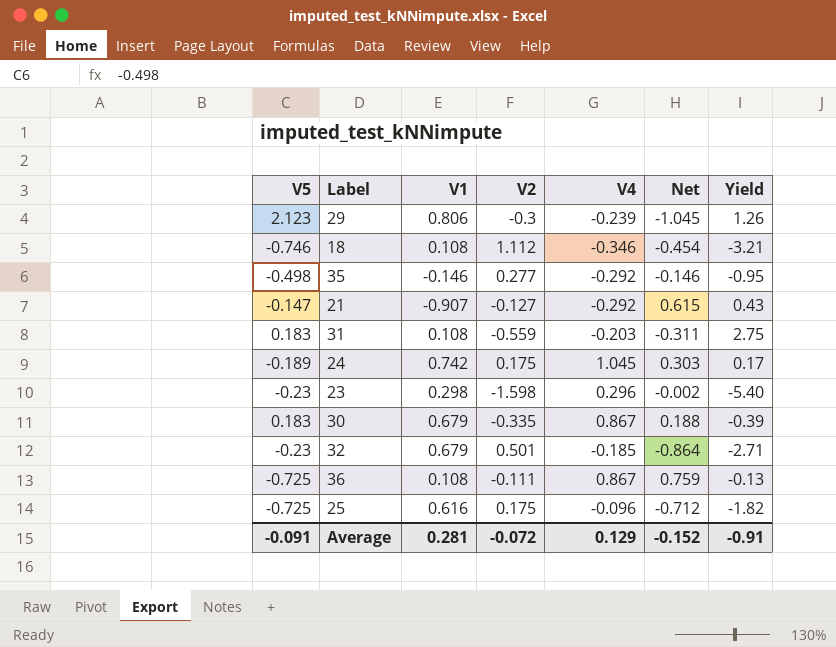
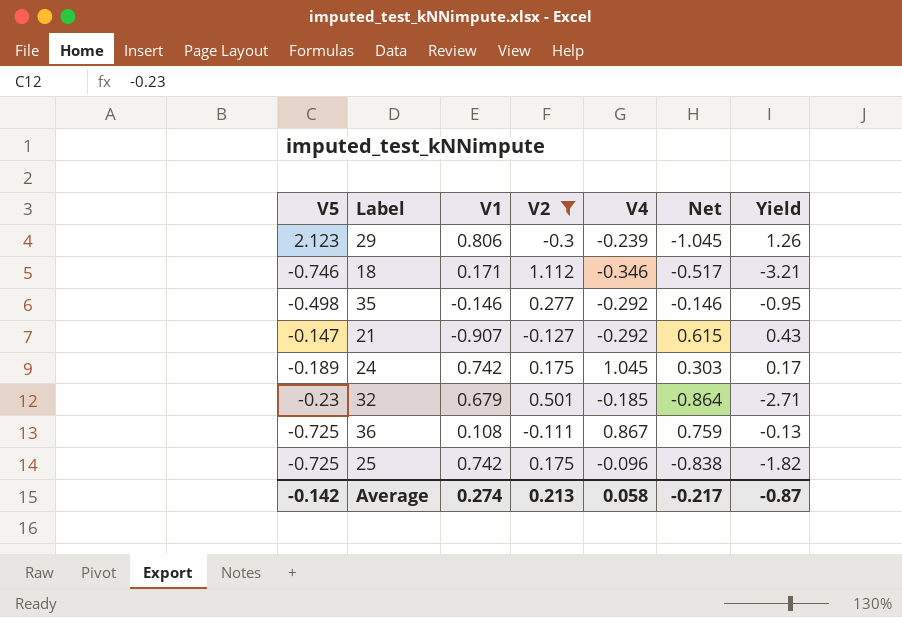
filter: none -> V2 >= -0.3
18 | V1: 0.108 -> 0.171
18 | Net: -0.454 -> -0.517
25 | V1: 0.616 -> 0.742
25 | Net: -0.712 -> -0.838
Average | V5: -0.091 -> -0.142
Average | V1: 0.281 -> 0.274
Average | V2: -0.072 -> 0.213
Average | V4: 0.129 -> 0.058
Average | Net: -0.152 -> -0.217
Average | Yield: -0.91 -> -0.87

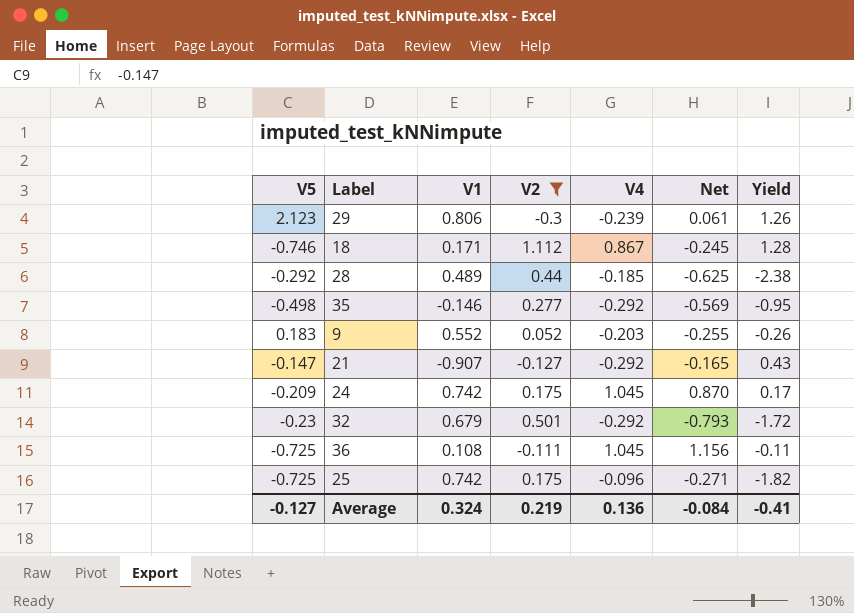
column Net | formula: [V4] - [V1] -> [V4] - [V2]
18 | V4: -0.346 -> 0.867
18 | Yield: -3.21 -> 1.28
row 28: none -> -0.292 | 0.489 | 0.44 | -0.185 | -0.625 | -2.38
row 9: none -> 0.183 | 0.552 | 0.052 | -0.203 | -0.255 | -0.26
24 | V5: -0.189 -> -0.209
32 | V4: -0.185 -> -0.292
32 | Yield: -2.71 -> -1.72
36 | V4: 0.867 -> 1.045
36 | Yield: -0.13 -> -0.11
Average | V5: -0.142 -> -0.127
Average | V1: 0.274 -> 0.324
Average | V2: 0.213 -> 0.219
Average | V4: 0.058 -> 0.136
Average | Net: -0.217 -> -0.084
Average | Yield: -0.87 -> -0.41

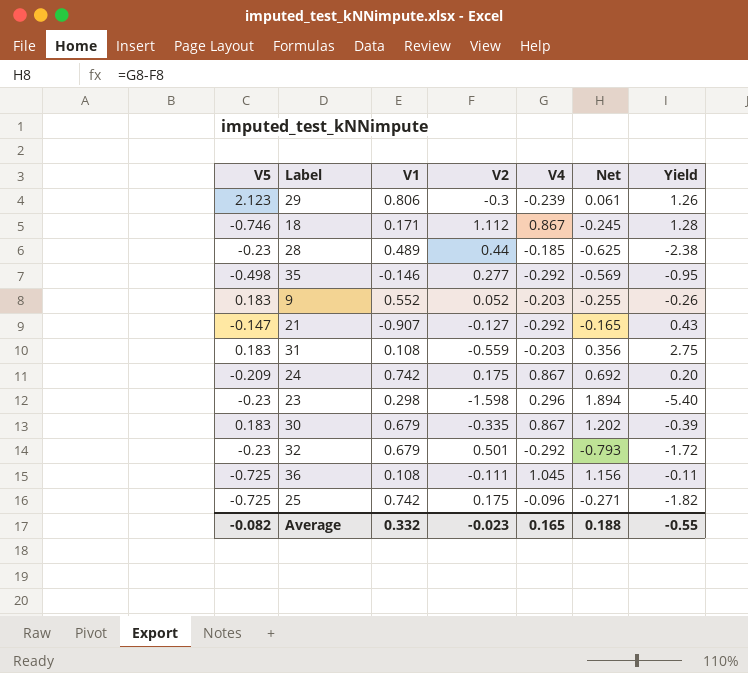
filter: V2 >= -0.3 -> none
28 | V5: -0.292 -> -0.23
24 | V4: 1.045 -> 0.867
24 | Net: 0.870 -> 0.692
24 | Yield: 0.17 -> 0.20
Average | V5: -0.127 -> -0.082
Average | V1: 0.324 -> 0.332
Average | V2: 0.219 -> -0.023
Average | V4: 0.136 -> 0.165
Average | Net: -0.084 -> 0.188
Average | Yield: -0.41 -> -0.55

